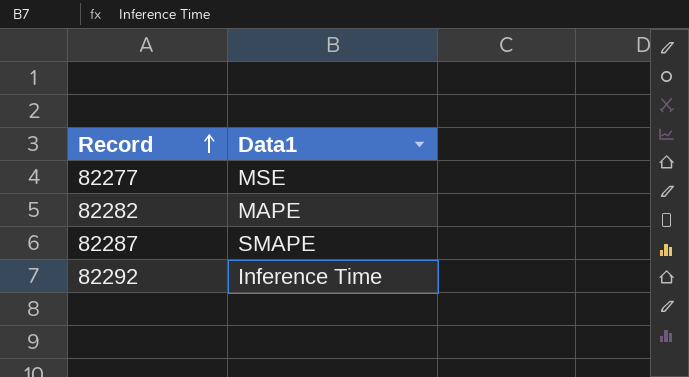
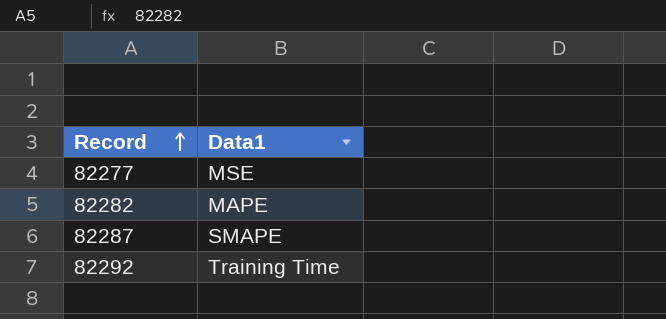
82292 | Data1: Inference Time -> Training Time

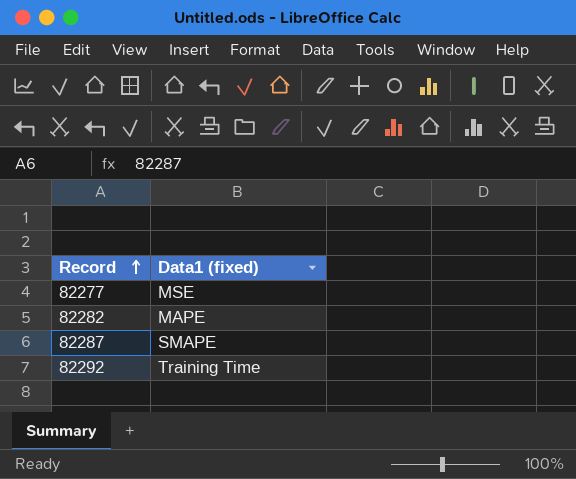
column name: Data1 -> Data1 (fixed)

